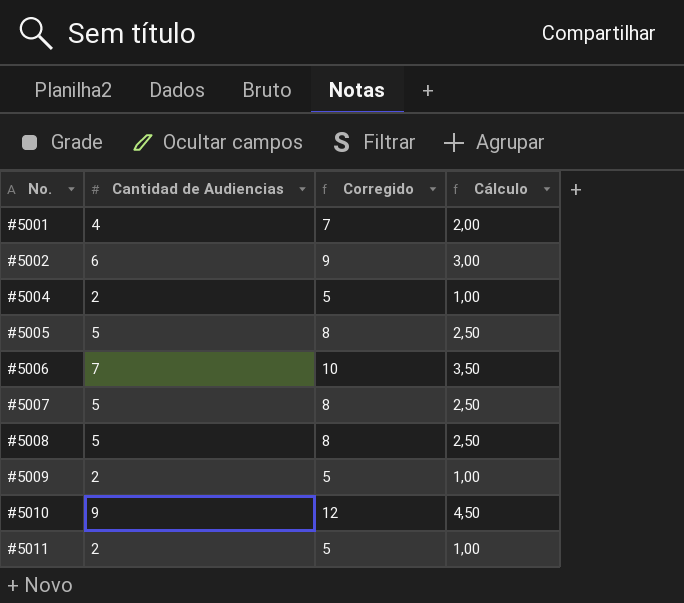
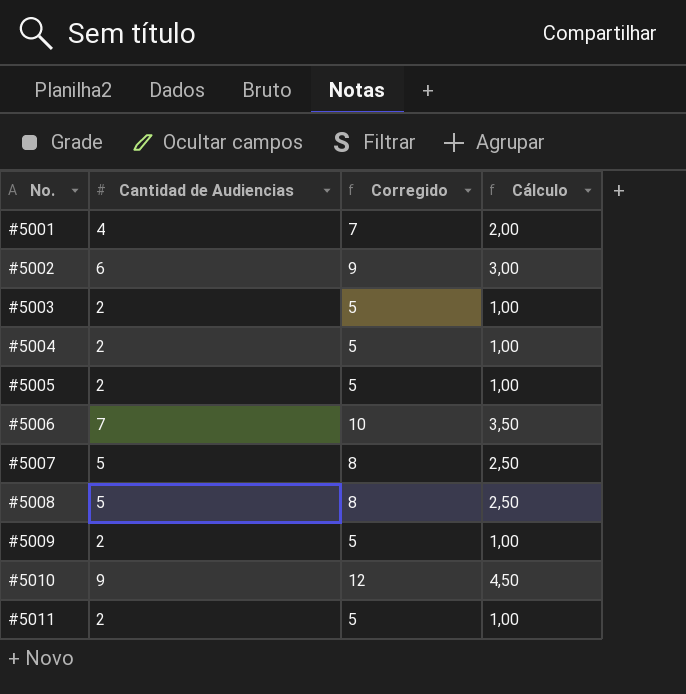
row #5003: none -> 2 | 5 | 1,00
#5005 | Cantidad de Audiencias: 5 -> 2
#5005 | Corregido: 8 -> 5
#5005 | Cálculo: 2,50 -> 1,00

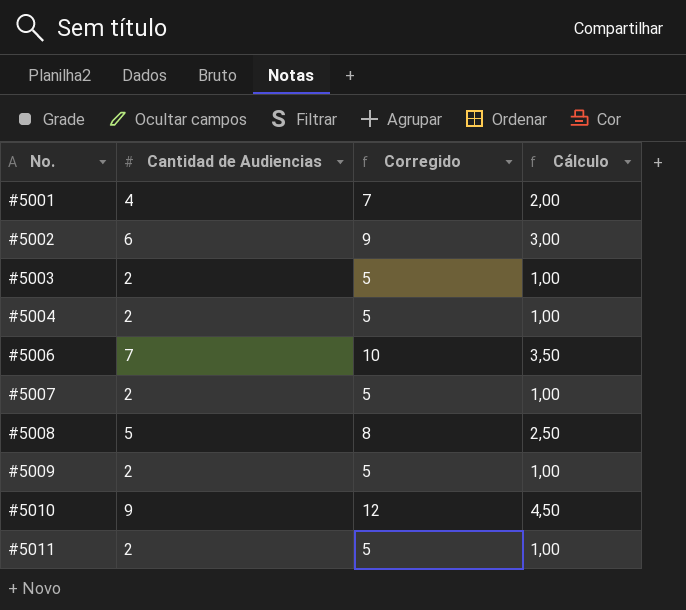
row #5005: 2 | 5 | 1,00 -> none
#5007 | Cantidad de Audiencias: 5 -> 2
#5007 | Corregido: 8 -> 5
#5007 | Cálculo: 2,50 -> 1,00

